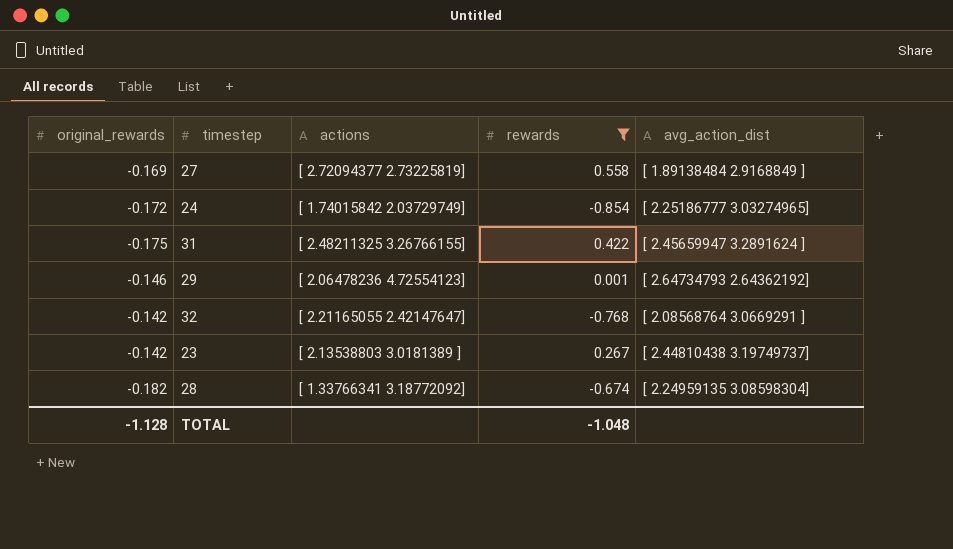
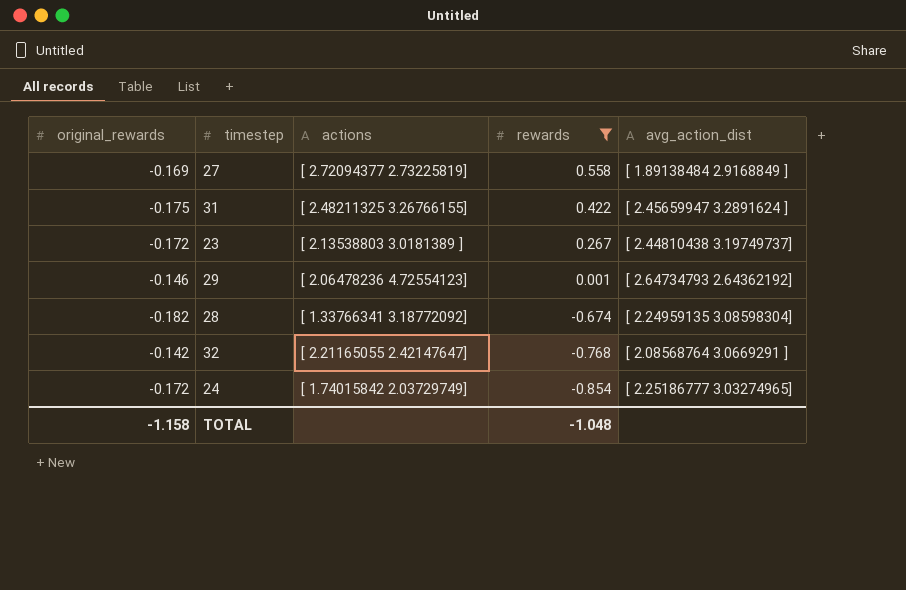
row order: none -> rewards descending
23 | original_rewards: -0.142 -> -0.172
TOTAL | original_rewards: -1.128 -> -1.158

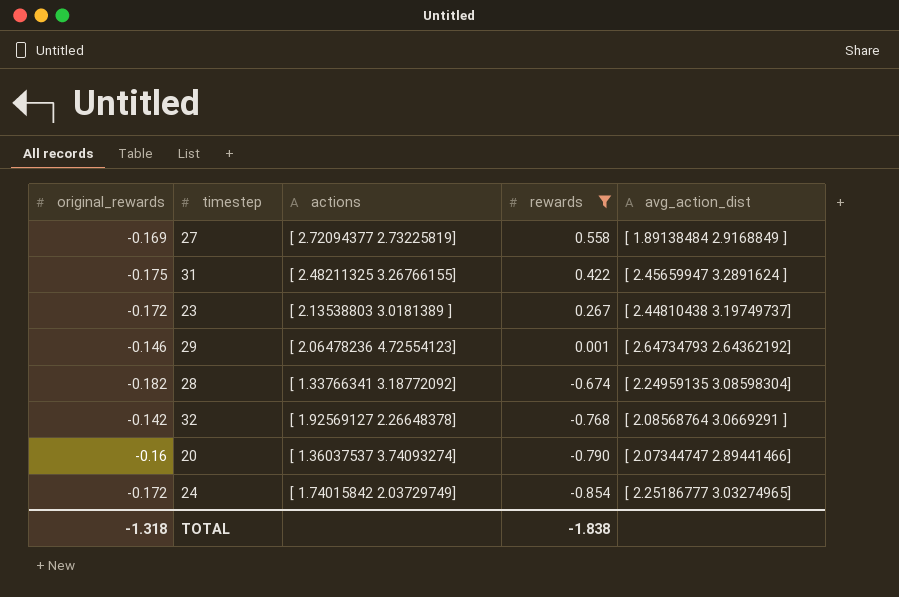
32 | actions: [ 2.21165055 2.42147647] -> [ 1.92569127 2.26648378]
row 20: none -> -0.16 | [ 1.36037537 3.74093274] | -0.790 | [ 2.07344747 2.89441466]
TOTAL | original_rewards: -1.158 -> -1.318
TOTAL | rewards: -1.048 -> -1.838

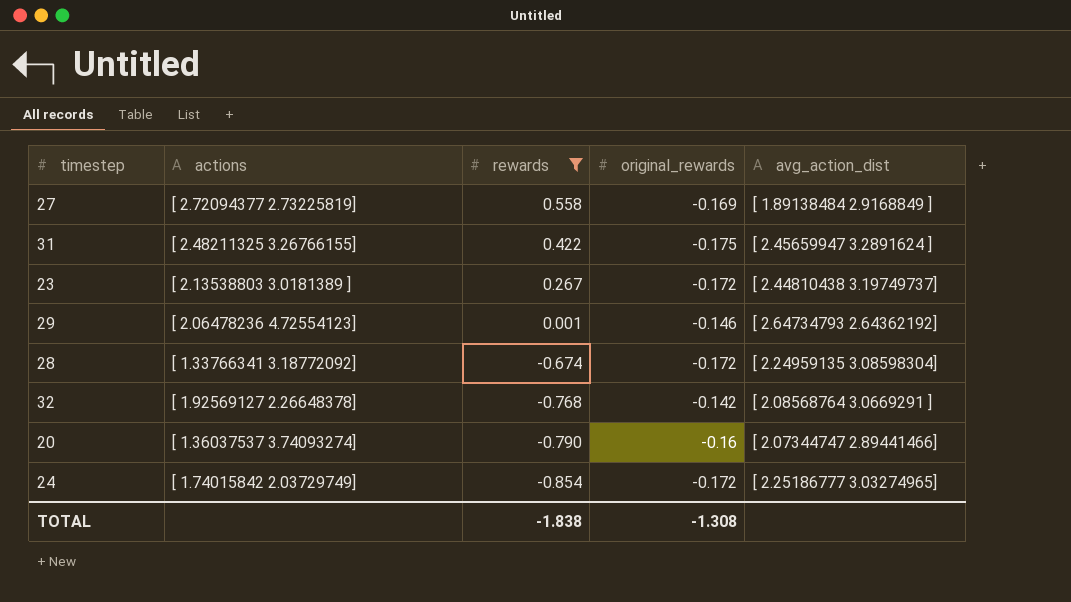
column original_rewards | position: 1 -> 4
28 | original_rewards: -0.182 -> -0.172
TOTAL | original_rewards: -1.318 -> -1.308

